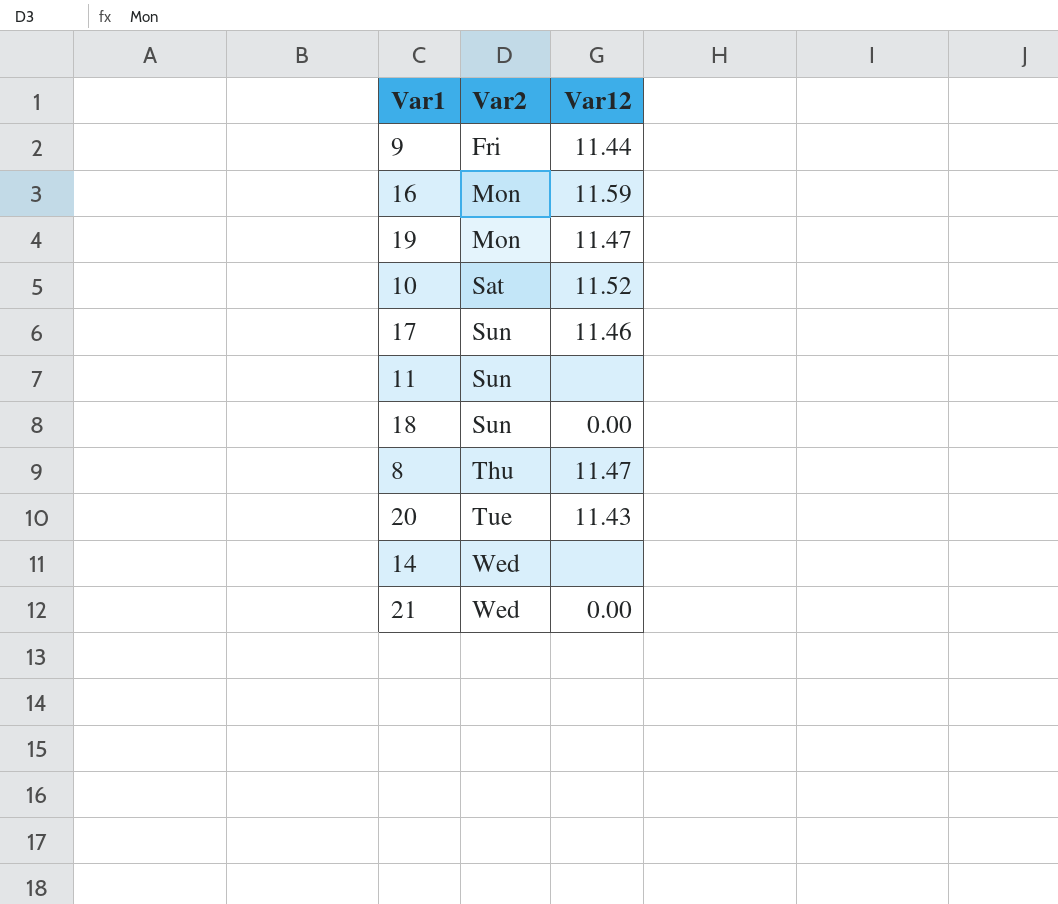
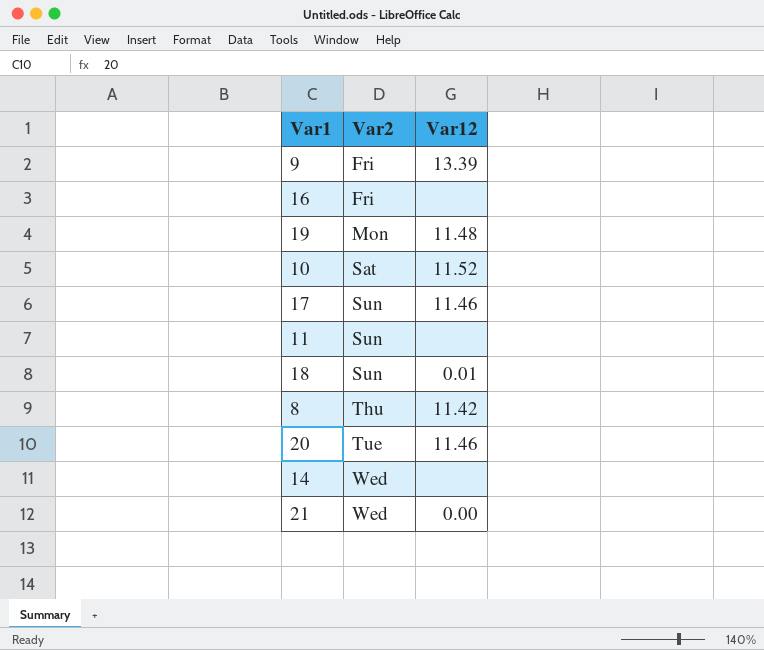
9 | Var12: 11.44 -> 13.39
16 | Var2: Mon -> Fri
16 | Var12: 11.59 -> none
19 | Var12: 11.47 -> 11.48
18 | Var12: 0.00 -> 0.01
8 | Var12: 11.47 -> 11.42
20 | Var12: 11.43 -> 11.46

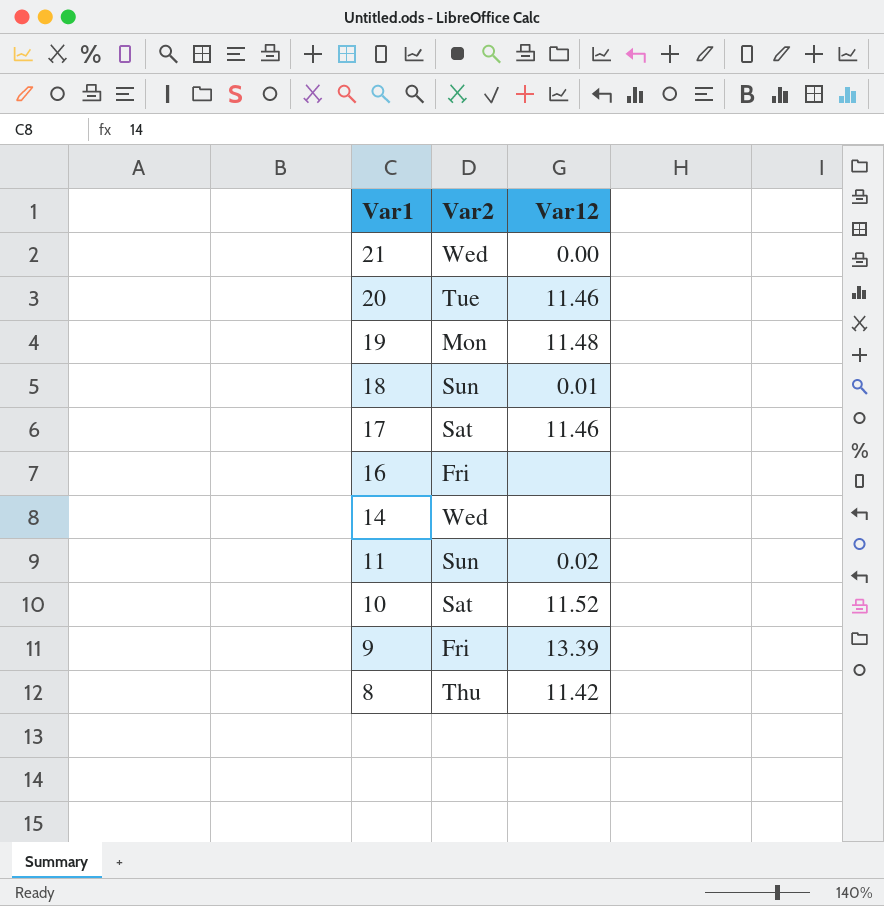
row order: Var2 ascending -> Var1 descending
17 | Var2: Sun -> Sat
11 | Var12: none -> 0.02

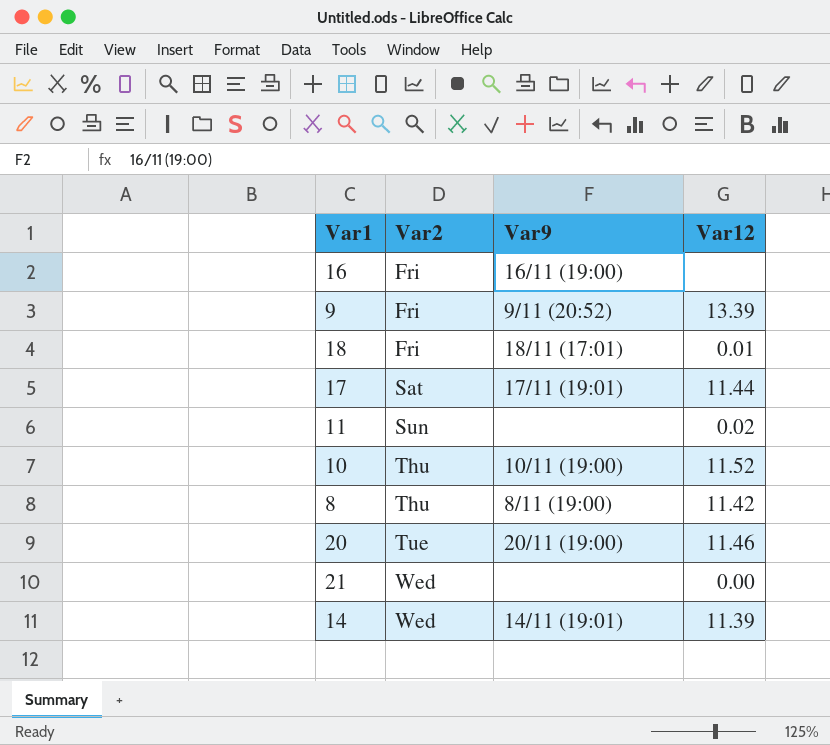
row order: Var1 descending -> Var2 ascending
column Var9 | position: none -> 3
row 19: Mon | 11.48 -> none
18 | Var2: Sun -> Fri
17 | Var12: 11.46 -> 11.44
10 | Var2: Sat -> Thu
14 | Var12: none -> 11.39

